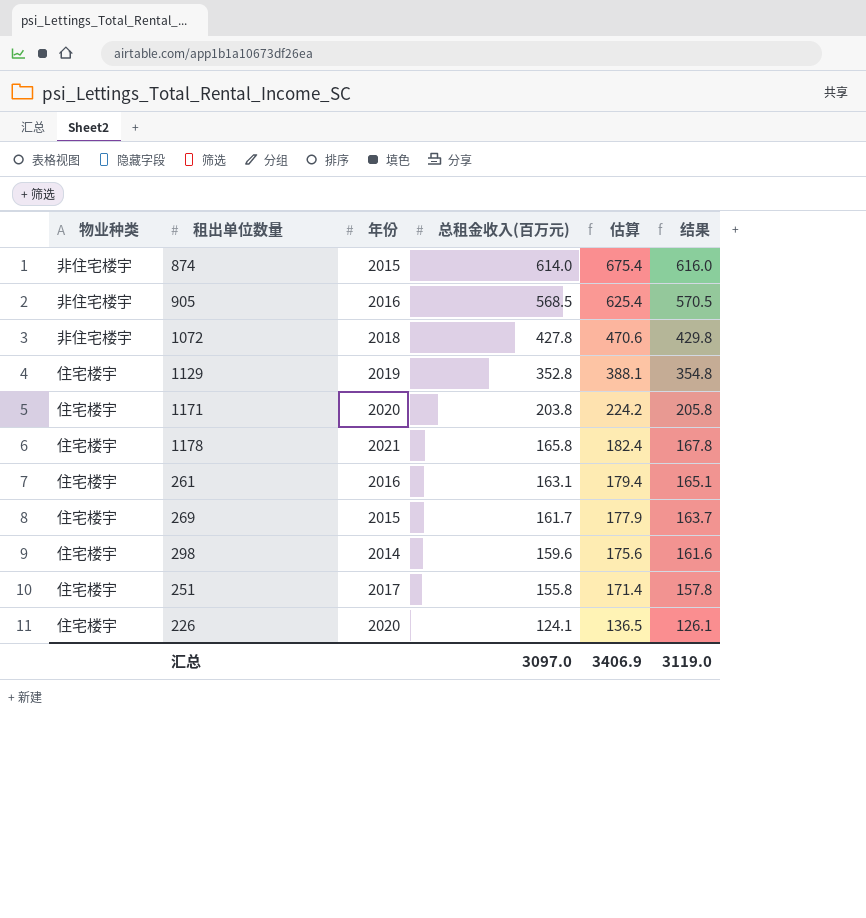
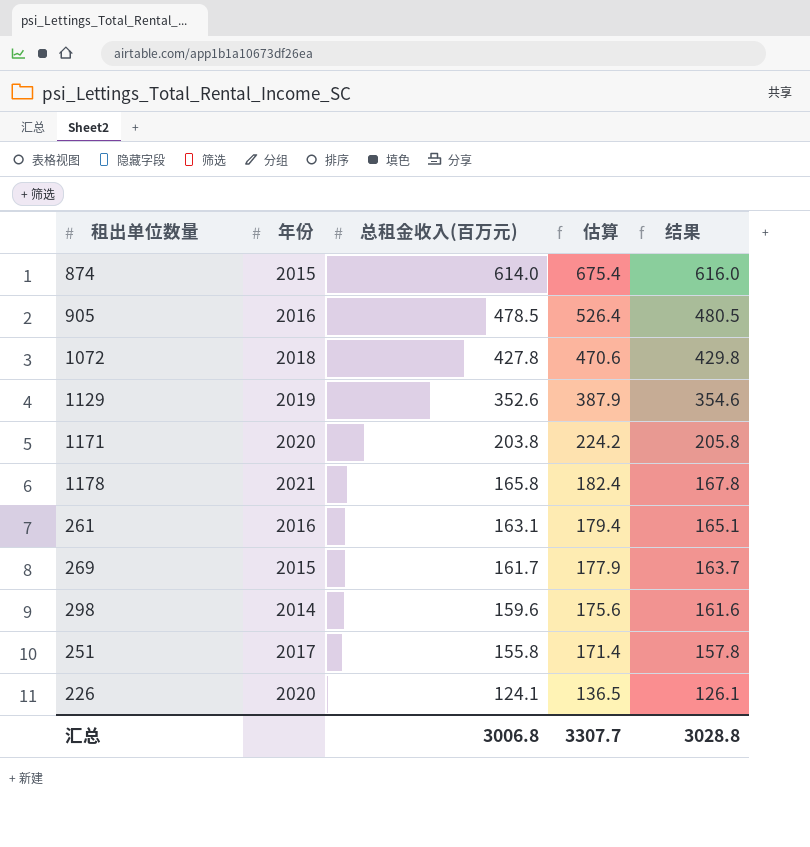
column 物业种类 | position: 1 -> none
905 | 总租金收入(百万元): 568.5 -> 478.5
905 | 估算: 625.4 -> 526.4
905 | 结果: 570.5 -> 480.5
1129 | 总租金收入(百万元): 352.8 -> 352.6
1129 | 估算: 388.1 -> 387.9
1129 | 结果: 354.8 -> 354.6
汇总 | 总租金收入(百万元): 3097.0 -> 3006.8
汇总 | 估算: 3406.9 -> 3307.7
汇总 | 结果: 3119.0 -> 3028.8

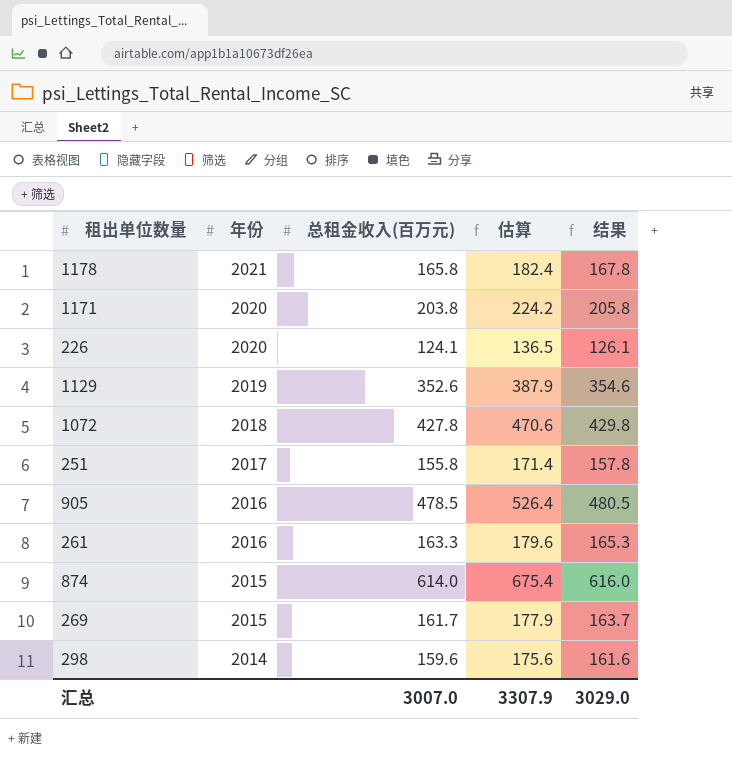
row order: 总租金收入(百万元) descending -> 年份 descending
261 | 总租金收入(百万元): 163.1 -> 163.3
261 | 估算: 179.4 -> 179.6
261 | 结果: 165.1 -> 165.3
汇总 | 总租金收入(百万元): 3006.8 -> 3007.0
汇总 | 估算: 3307.7 -> 3307.9
汇总 | 结果: 3028.8 -> 3029.0

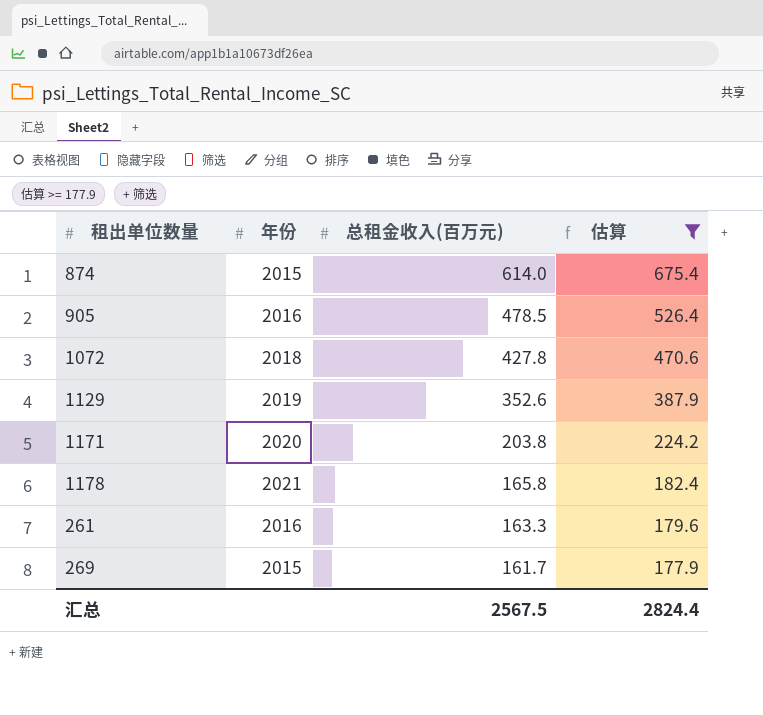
filter: none -> 估算 >= 177.9
row order: 年份 descending -> 总租金收入(百万元) descending
column 结果 | formula: [总租金收入(百万元)] + 2 -> none
汇总 | 总租金收入(百万元): 3007.0 -> 2567.5
汇总 | 估算: 3307.9 -> 2824.4

